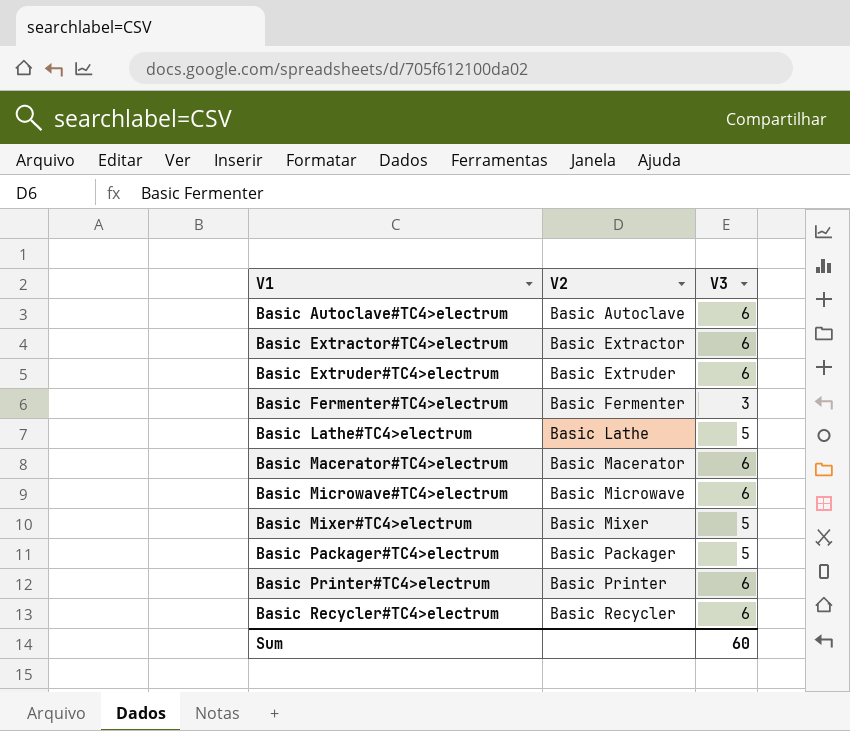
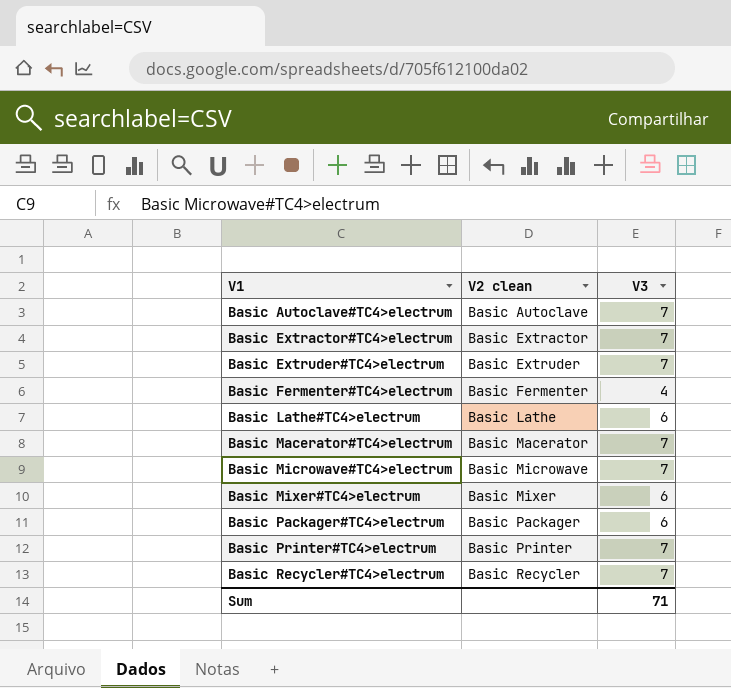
column name: V2 -> V2 clean
Basic Autoclave#TC4>electrum | V3: 6 -> 7
Basic Extractor#TC4>electrum | V3: 6 -> 7
Basic Extruder#TC4>electrum | V3: 6 -> 7
Basic Fermenter#TC4>electrum | V3: 3 -> 4
Basic Lathe#TC4>electrum | V3: 5 -> 6
Basic Macerator#TC4>electrum | V3: 6 -> 7
Basic Microwave#TC4>electrum | V3: 6 -> 7
Basic Mixer#TC4>electrum | V3: 5 -> 6
Basic Packager#TC4>electrum | V3: 5 -> 6
Basic Printer#TC4>electrum | V3: 6 -> 7
Basic Recycler#TC4>electrum | V3: 6 -> 7
Sum | V3: 60 -> 71

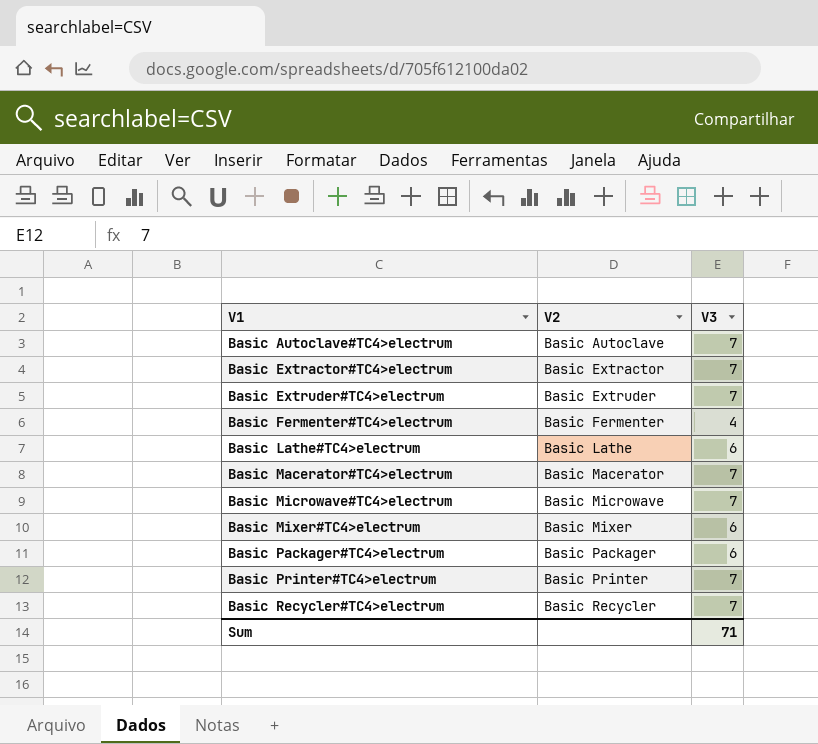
column name: V2 clean -> V2

